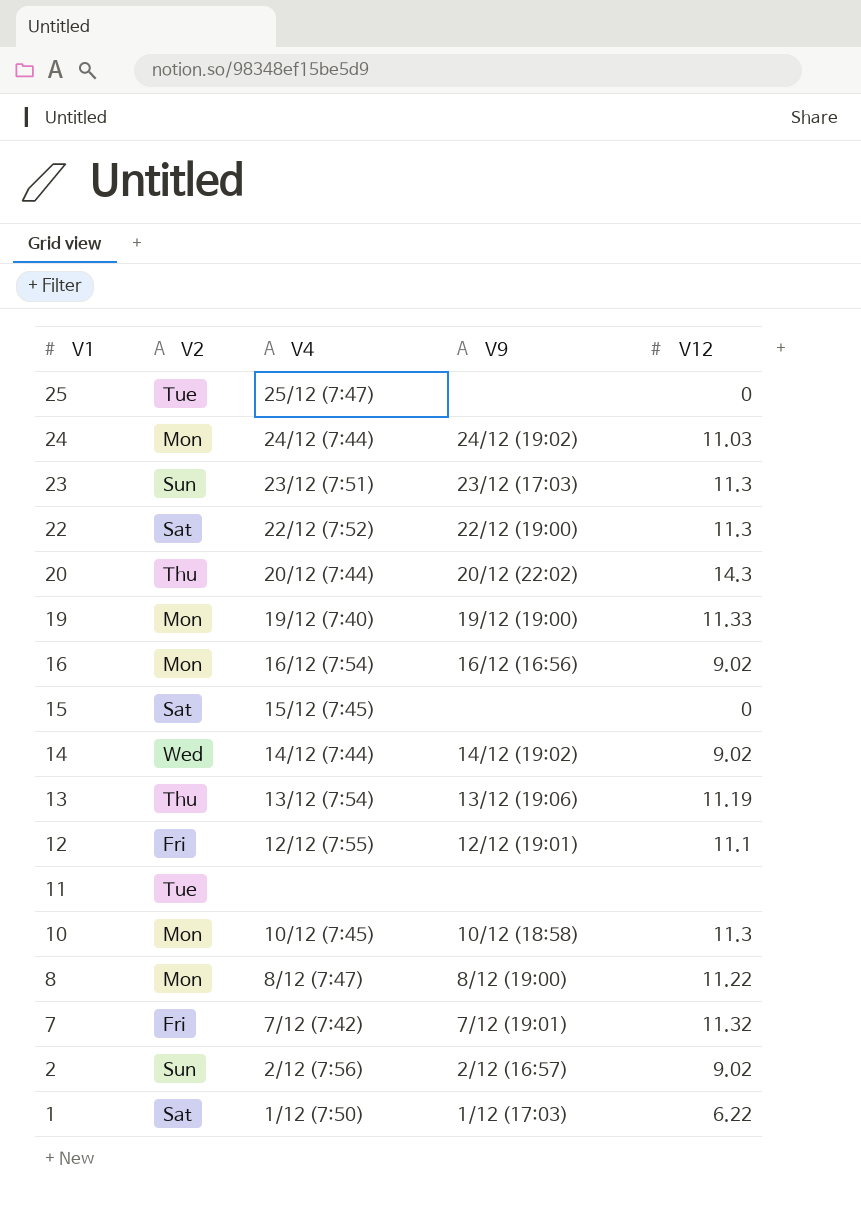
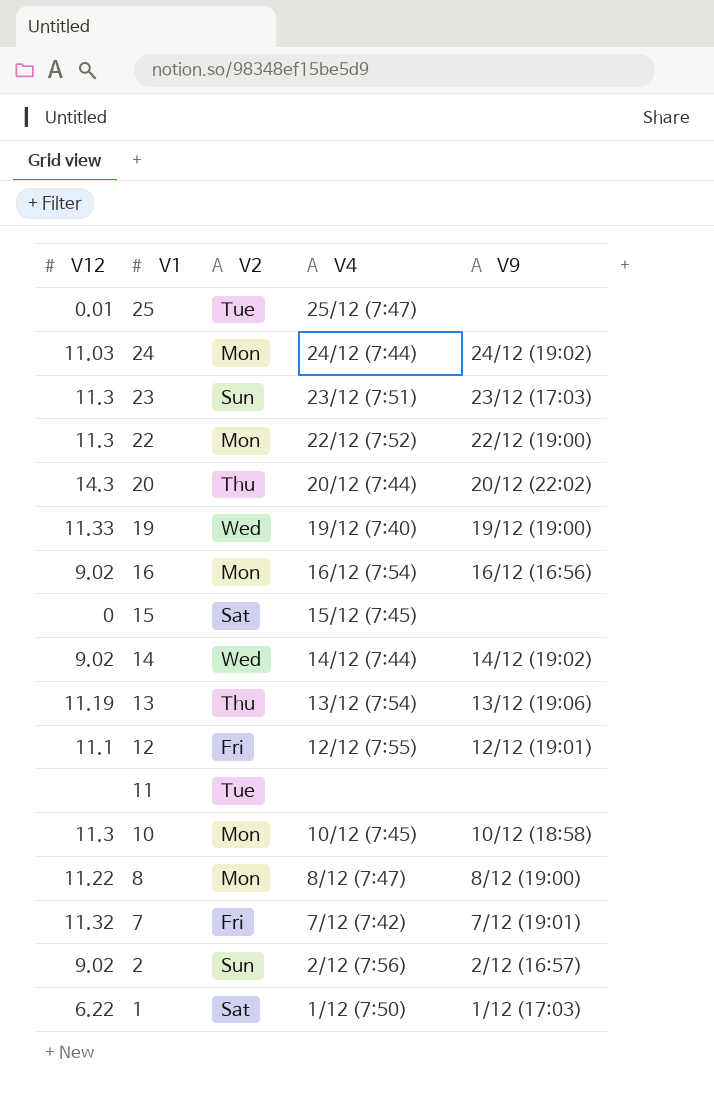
column V12 | position: 5 -> 1
25 | V12: 0 -> 0.01
22 | V2: Sat -> Mon
19 | V2: Mon -> Wed

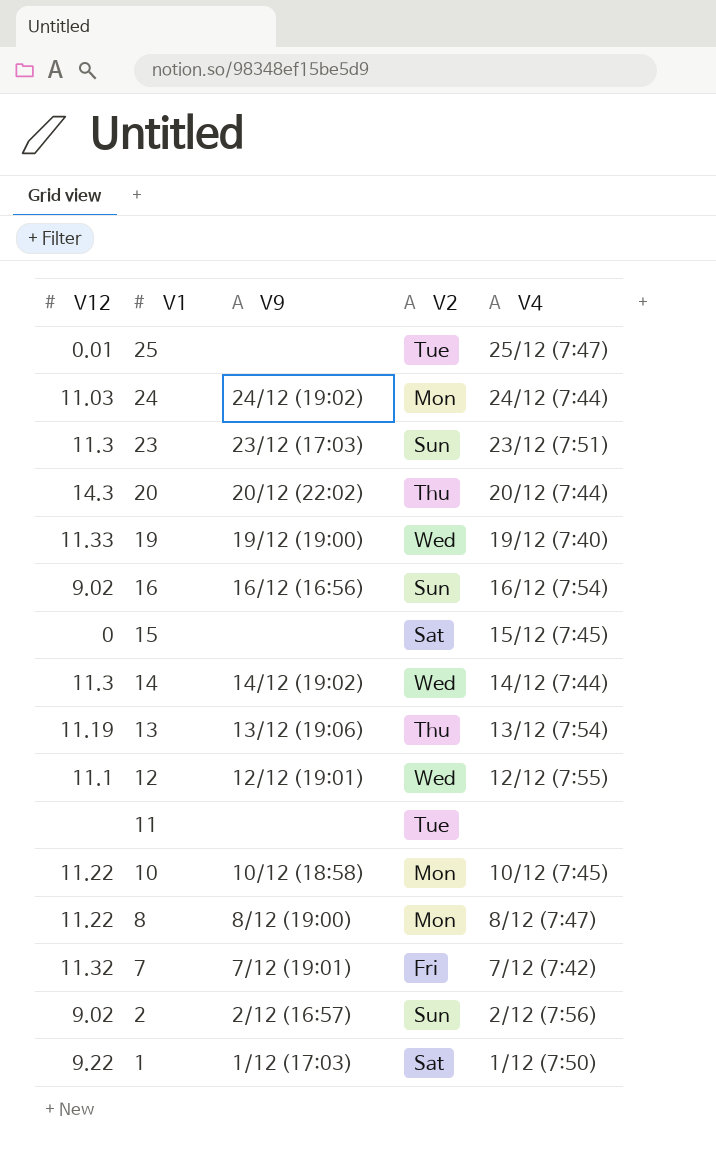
column V9 | position: 5 -> 3
row 22: 11.3 | Mon | 22/12 (7:52) | 22/12 (19:00) -> none
16 | V2: Mon -> Sun
14 | V12: 9.02 -> 11.3
12 | V2: Fri -> Wed
10 | V12: 11.3 -> 11.22
1 | V12: 6.22 -> 9.22

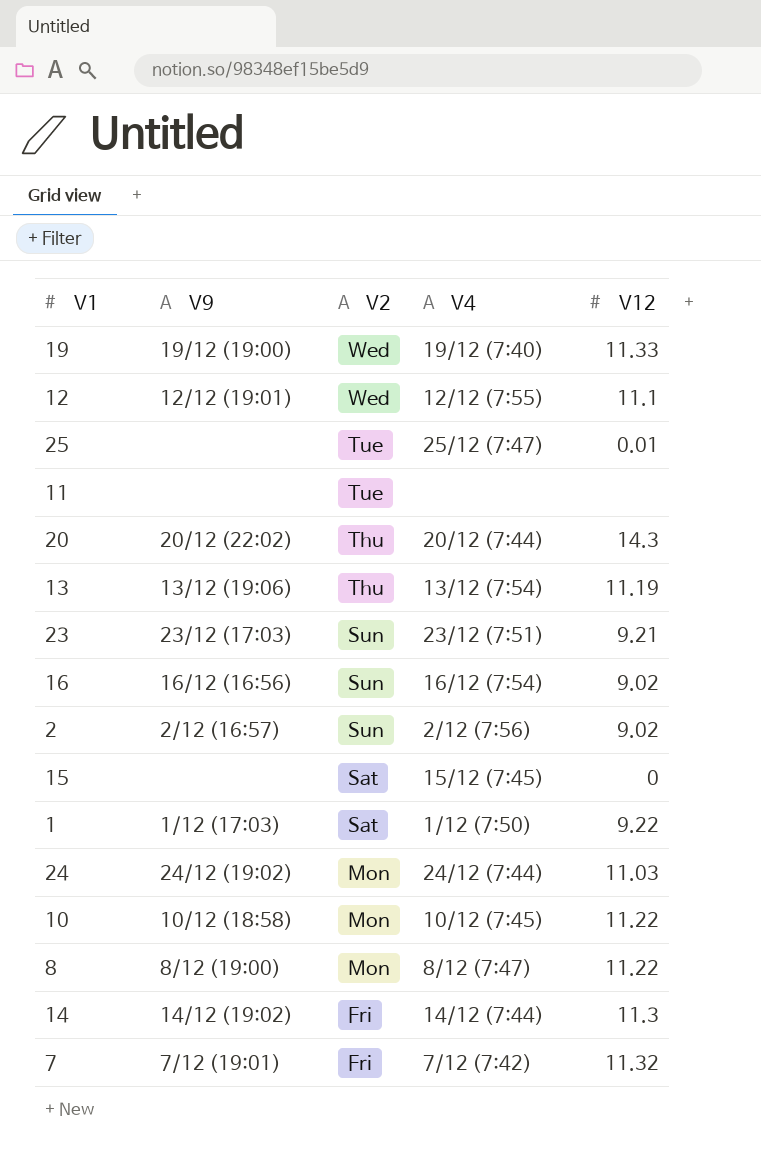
row order: V1 descending -> V2 descending
column V12 | position: 1 -> 5
23 | V12: 11.3 -> 9.21
14 | V2: Wed -> Fri

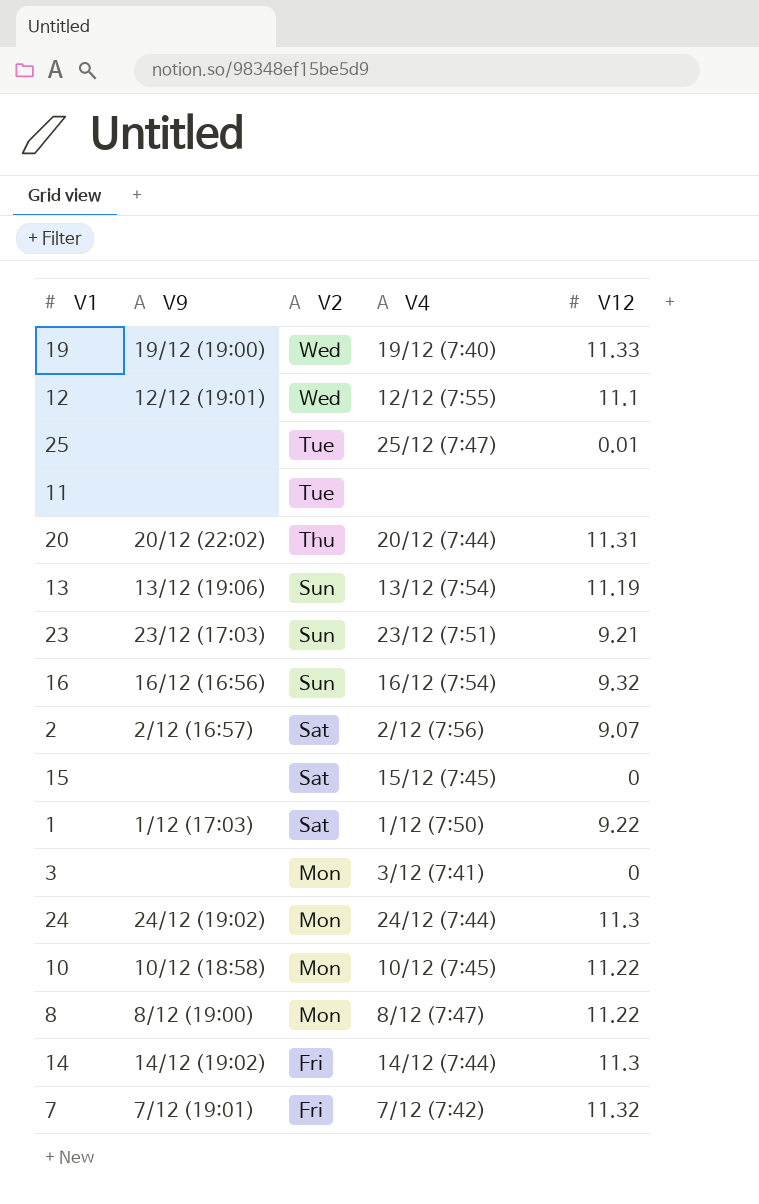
20 | V12: 14.3 -> 11.31
13 | V2: Thu -> Sun
16 | V12: 9.02 -> 9.32
2 | V2: Sun -> Sat
2 | V12: 9.02 -> 9.07
row 3: none -> none | Mon | 3/12 (7:41) | 0
24 | V12: 11.03 -> 11.3

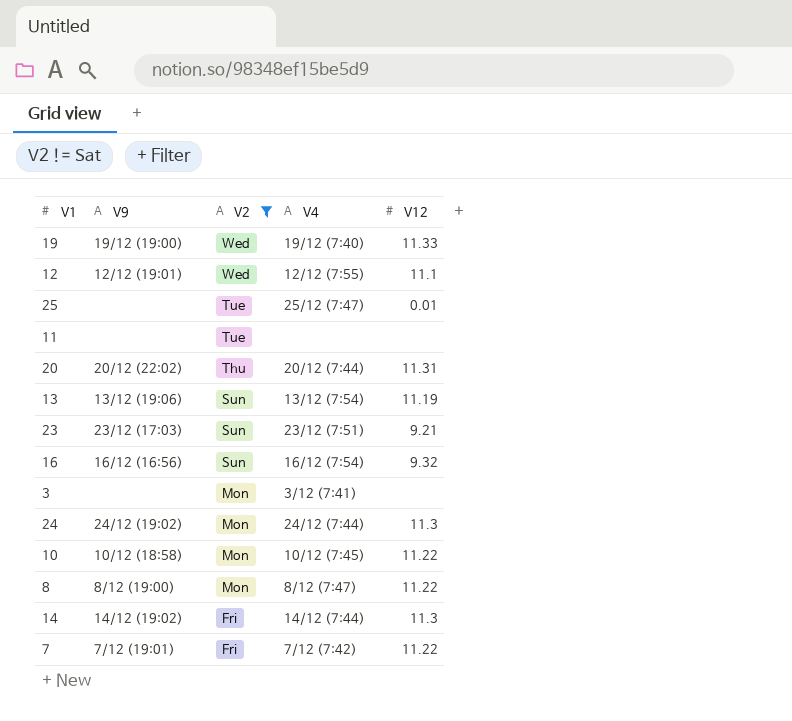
filter: none -> V2 != Sat
3 | V12: 0 -> none
7 | V12: 11.32 -> 11.22

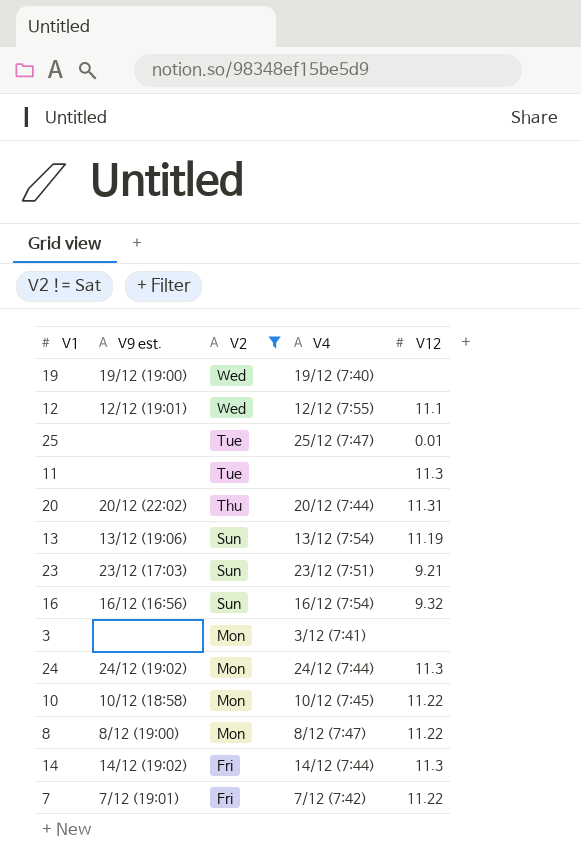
column name: V9 -> V9 est.
19 | V12: 11.33 -> none
11 | V12: none -> 11.3

